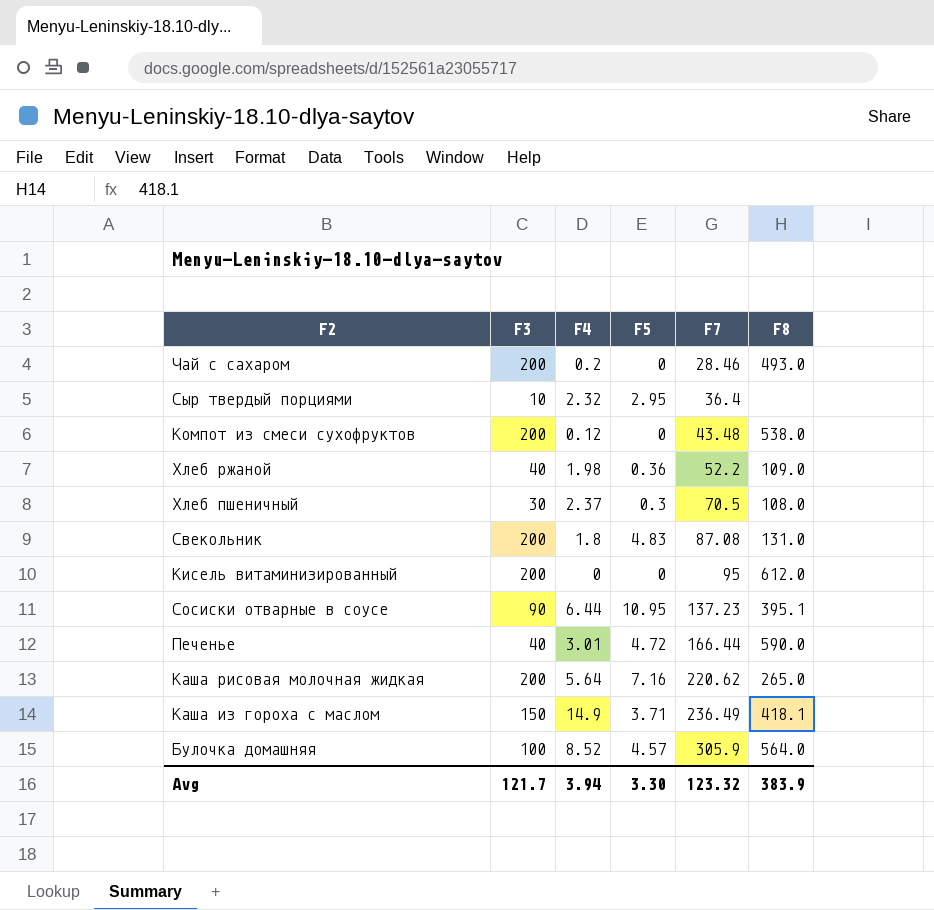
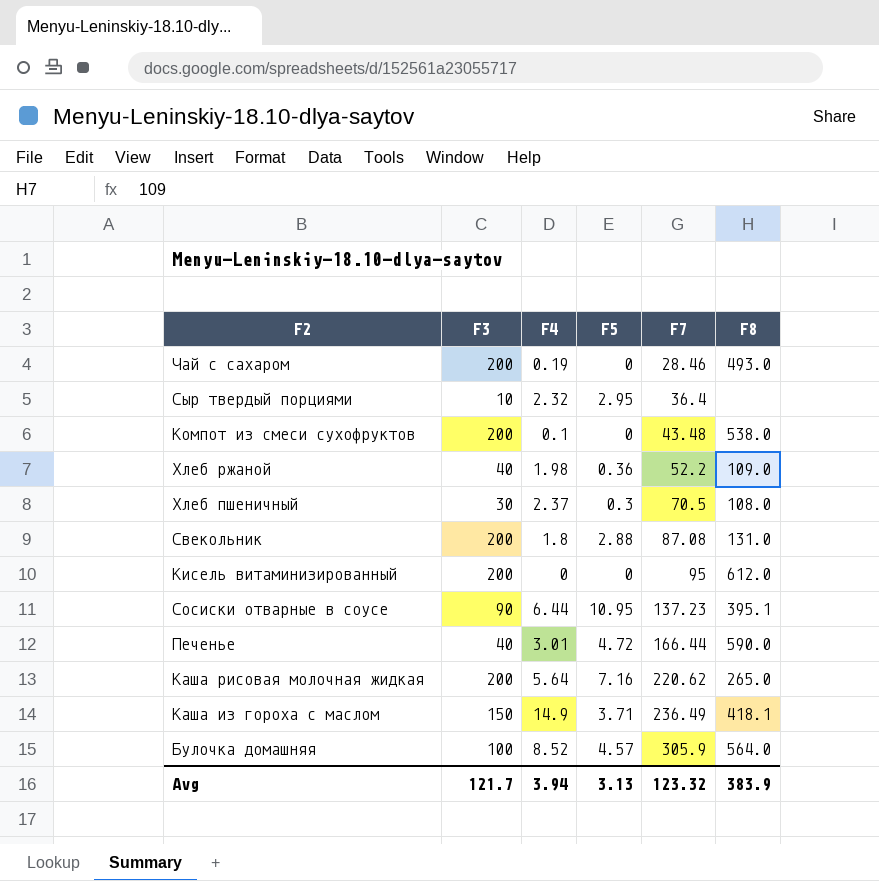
Чай с сахаром | F4: 0.2 -> 0.19
Компот из смеси сухофруктов | F4: 0.12 -> 0.1
Свекольник | F5: 4.83 -> 2.88
Avg | F5: 3.30 -> 3.13

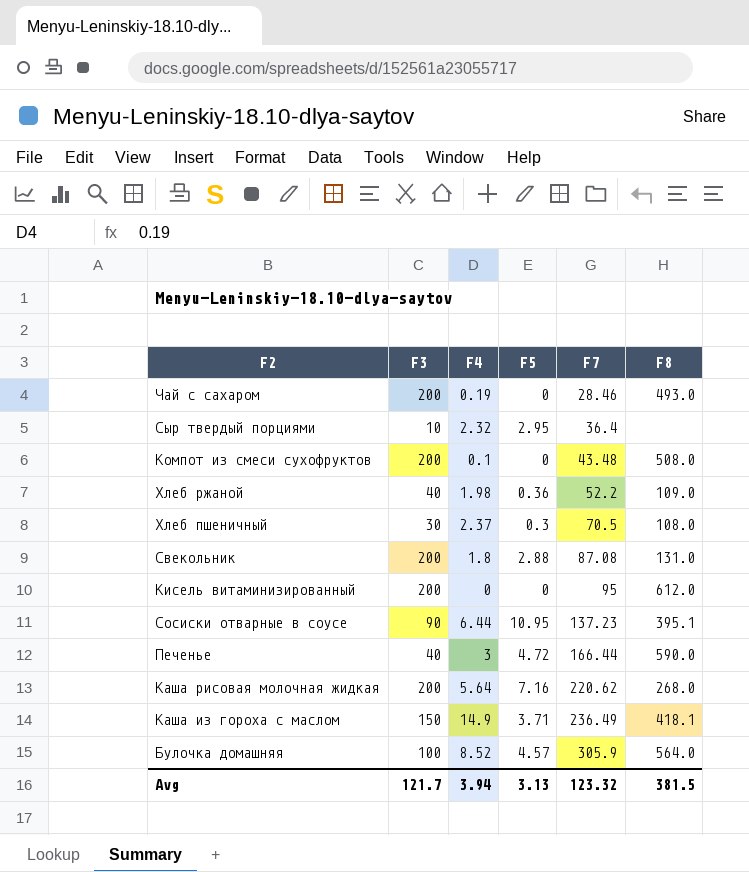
Компот из смеси сухофруктов | F8: 538.0 -> 508.0
Печенье | F4: 3.01 -> 3
Каша рисовая молочная жидкая | F8: 265.0 -> 268.0
Avg | F8: 383.9 -> 381.5

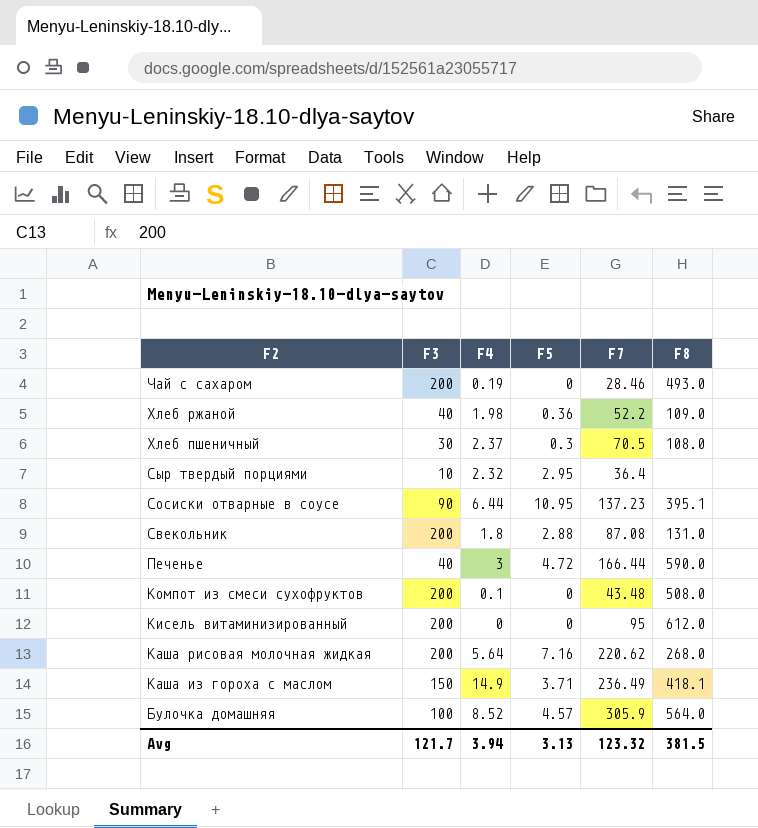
row order: F7 ascending -> F2 descending

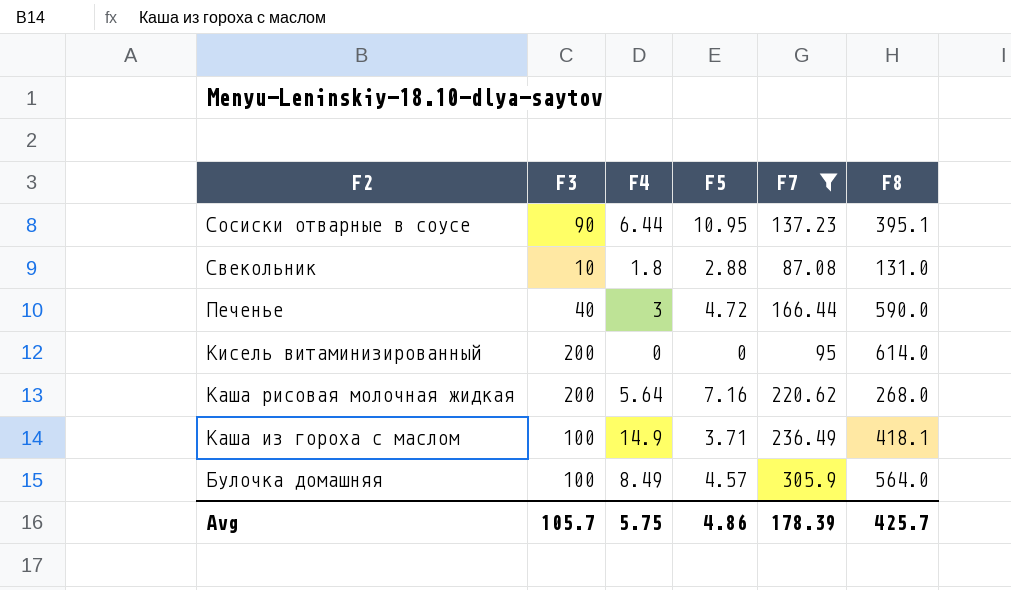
filter: none -> F7 >= 87.08
Свекольник | F3: 200 -> 10
Кисель витаминизированный | F8: 612.0 -> 614.0
Каша из гороха с маслом | F3: 150 -> 100
Булочка домашняя | F4: 8.52 -> 8.49
Avg | F3: 121.7 -> 105.7
Avg | F4: 3.94 -> 5.75
Avg | F5: 3.13 -> 4.86
Avg | F7: 123.32 -> 178.39
Avg | F8: 381.5 -> 425.7

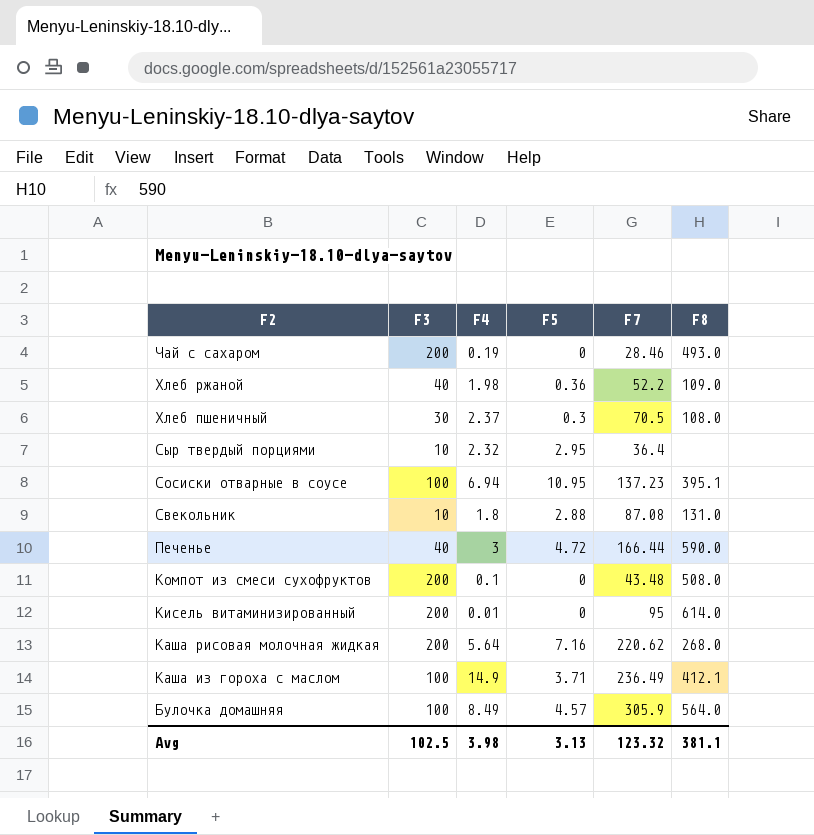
filter: F7 >= 87.08 -> none
Сосиски отварные в соусе | F3: 90 -> 100
Сосиски отварные в соусе | F4: 6.44 -> 6.94
Кисель витаминизированный | F4: 0 -> 0.01
Каша из гороха с маслом | F8: 418.1 -> 412.1
Avg | F3: 105.7 -> 102.5
Avg | F4: 5.75 -> 3.98
Avg | F5: 4.86 -> 3.13
Avg | F7: 178.39 -> 123.32
Avg | F8: 425.7 -> 381.1

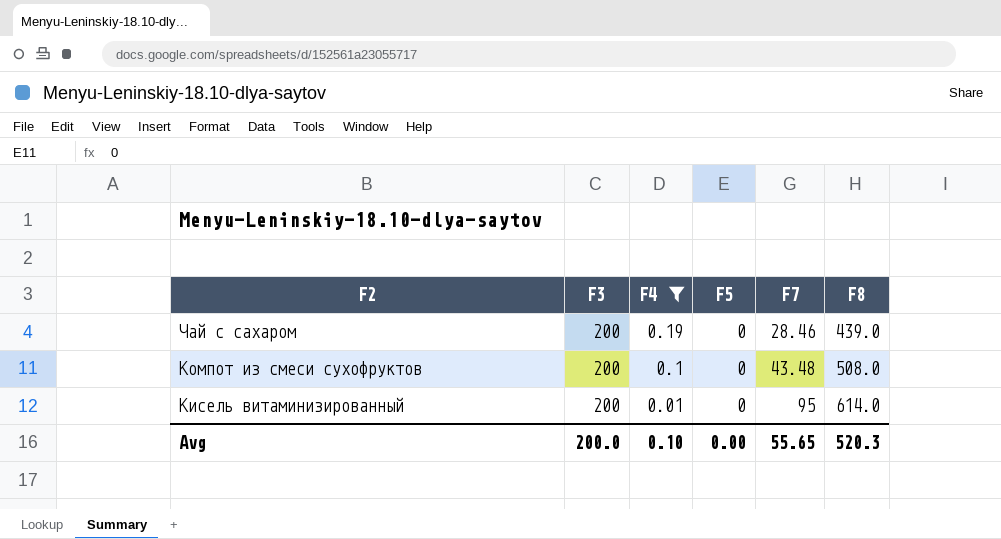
filter: none -> F4 <= 0.19
Чай с сахаром | F8: 493.0 -> 439.0
Avg | F3: 102.5 -> 200.0
Avg | F4: 3.98 -> 0.10
Avg | F5: 3.13 -> 0.00
Avg | F7: 123.32 -> 55.65
Avg | F8: 381.1 -> 520.3

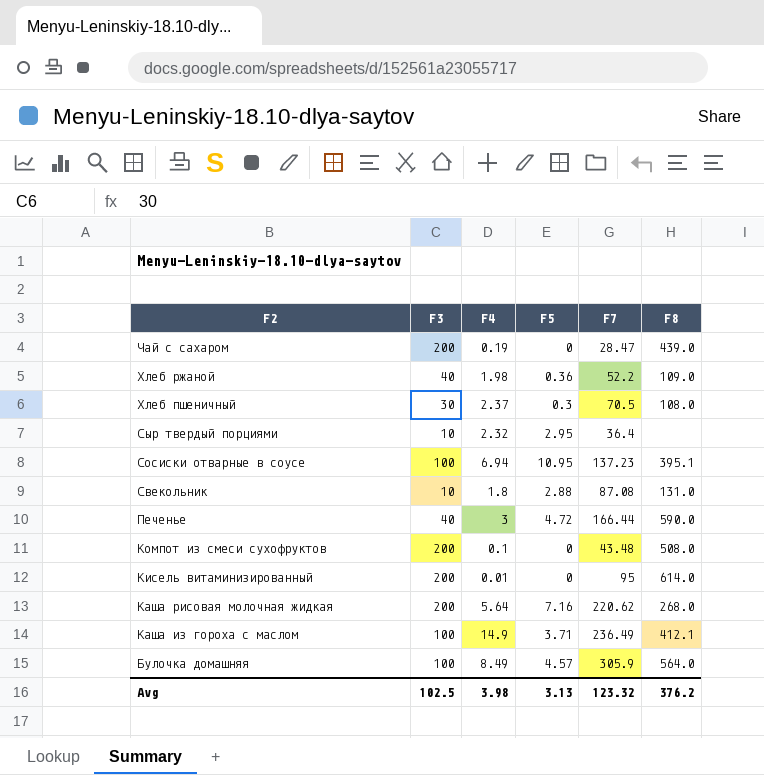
filter: F4 <= 0.19 -> none
Чай с сахаром | F7: 28.46 -> 28.47
Avg | F3: 200.0 -> 102.5
Avg | F4: 0.10 -> 3.98
Avg | F5: 0.00 -> 3.13
Avg | F7: 55.65 -> 123.32
Avg | F8: 520.3 -> 376.2

